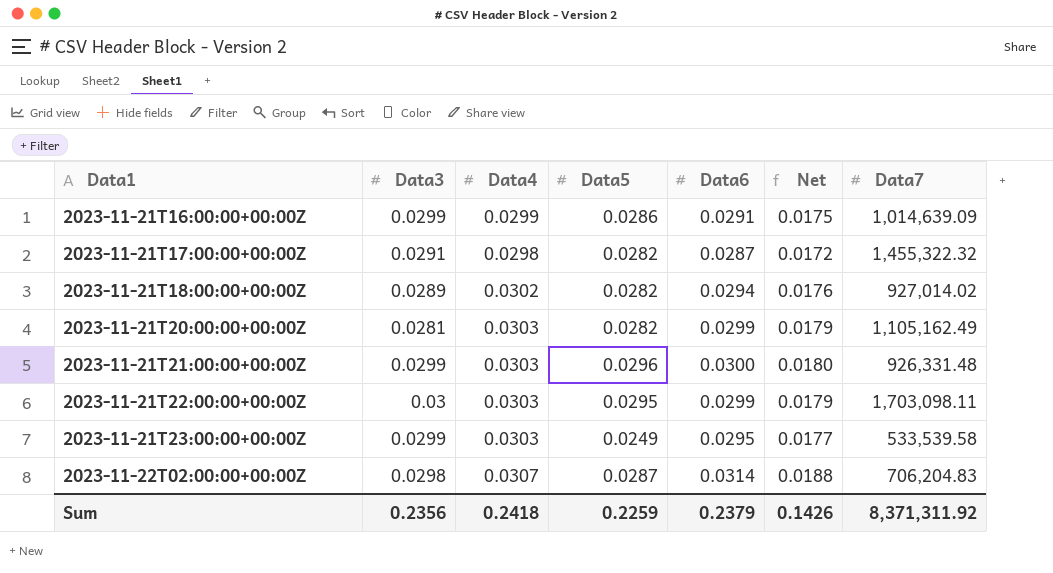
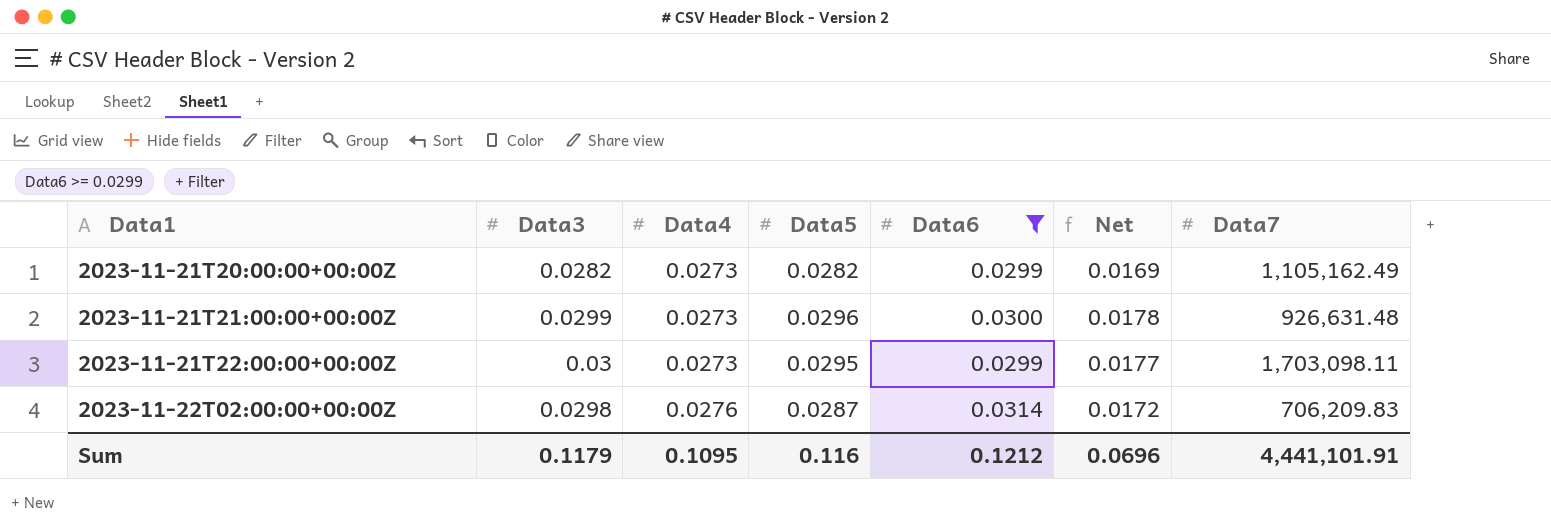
filter: none -> Data6 >= 0.0299
column Net | formula: [Data6] * 0.6 -> [Data5] * 0.6
2023-11-21T20:00:00+00:00Z | Data3: 0.0281 -> 0.0282
2023-11-21T20:00:00+00:00Z | Data4: 0.0303 -> 0.0273
2023-11-21T21:00:00+00:00Z | Data4: 0.0303 -> 0.0273
2023-11-21T21:00:00+00:00Z | Data7: 926,331.48 -> 926,631.48
2023-11-21T22:00:00+00:00Z | Data4: 0.0303 -> 0.0273
2023-11-22T02:00:00+00:00Z | Data4: 0.0307 -> 0.0276
2023-11-22T02:00:00+00:00Z | Data7: 706,204.83 -> 706,209.83
Sum | Data3: 0.2356 -> 0.1179
Sum | Data4: 0.2418 -> 0.1095
Sum | Data5: 0.2259 -> 0.116
Sum | Data6: 0.2379 -> 0.1212
Sum | Net: 0.1426 -> 0.0696
Sum | Data7: 8,371,311.92 -> 4,441,101.91

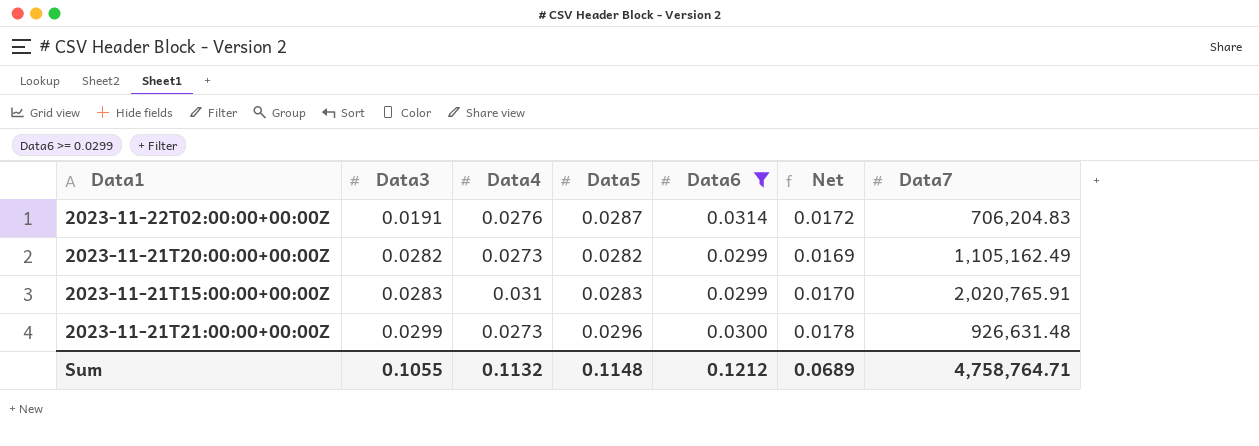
row order: Data1 ascending -> Data3 ascending
row 2023-11-21T22:00:00+00:00Z: 0.03 | 0.0273 | 0.0295 | 0.0299 | 0.0177 | 1,703,098.11 -> none
2023-11-22T02:00:00+00:00Z | Data3: 0.0298 -> 0.0191
2023-11-22T02:00:00+00:00Z | Data7: 706,209.83 -> 706,204.83
row 2023-11-21T15:00:00+00:00Z: none -> 0.0283 | 0.031 | 0.0283 | 0.0299 | 0.0170 | 2,020,765.91
Sum | Data3: 0.1179 -> 0.1055
Sum | Data4: 0.1095 -> 0.1132
Sum | Data5: 0.116 -> 0.1148
Sum | Net: 0.0696 -> 0.0689
Sum | Data7: 4,441,101.91 -> 4,758,764.71

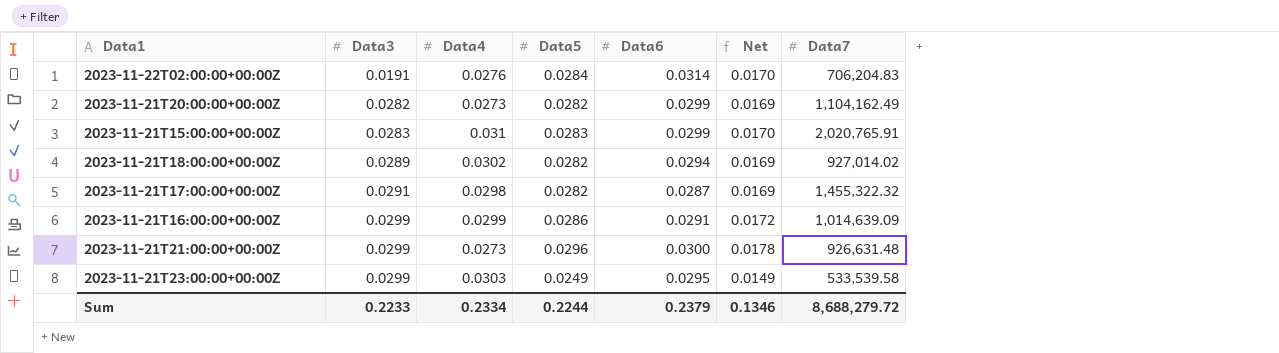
filter: Data6 >= 0.0299 -> none
2023-11-22T02:00:00+00:00Z | Data5: 0.0287 -> 0.0284
2023-11-22T02:00:00+00:00Z | Net: 0.0172 -> 0.0170
2023-11-21T20:00:00+00:00Z | Data7: 1,105,162.49 -> 1,104,162.49
Sum | Data3: 0.1055 -> 0.2233
Sum | Data4: 0.1132 -> 0.2334
Sum | Data5: 0.1148 -> 0.2244
Sum | Data6: 0.1212 -> 0.2379
Sum | Net: 0.0689 -> 0.1346
Sum | Data7: 4,758,764.71 -> 8,688,279.72

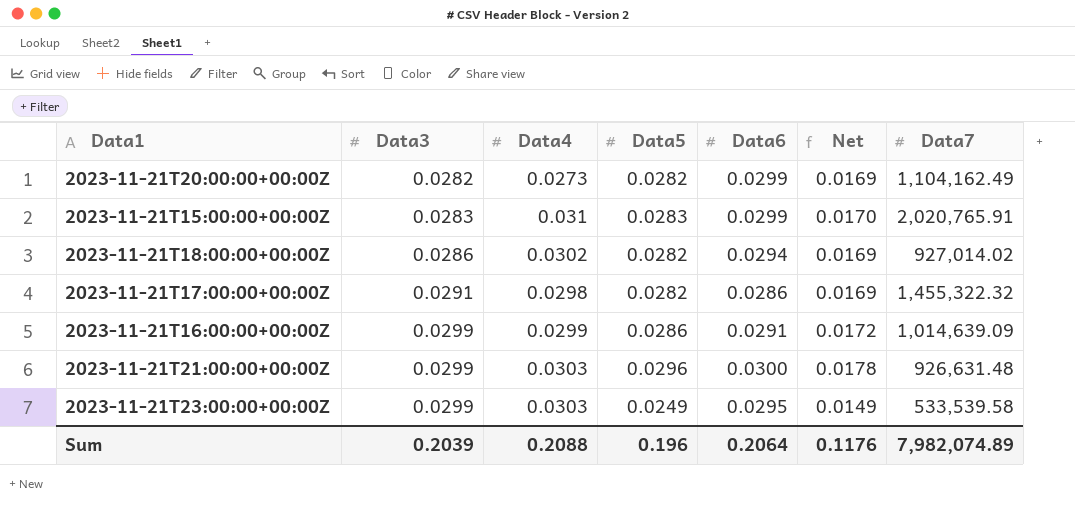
row 2023-11-22T02:00:00+00:00Z: 0.0191 | 0.0276 | 0.0284 | 0.0314 | 0.0170 | 706,204.83 -> none
2023-11-21T18:00:00+00:00Z | Data3: 0.0289 -> 0.0286
2023-11-21T17:00:00+00:00Z | Data6: 0.0287 -> 0.0286
2023-11-21T21:00:00+00:00Z | Data4: 0.0273 -> 0.0303
Sum | Data3: 0.2233 -> 0.2039
Sum | Data4: 0.2334 -> 0.2088
Sum | Data5: 0.2244 -> 0.196
Sum | Data6: 0.2379 -> 0.2064
Sum | Net: 0.1346 -> 0.1176
Sum | Data7: 8,688,279.72 -> 7,982,074.89

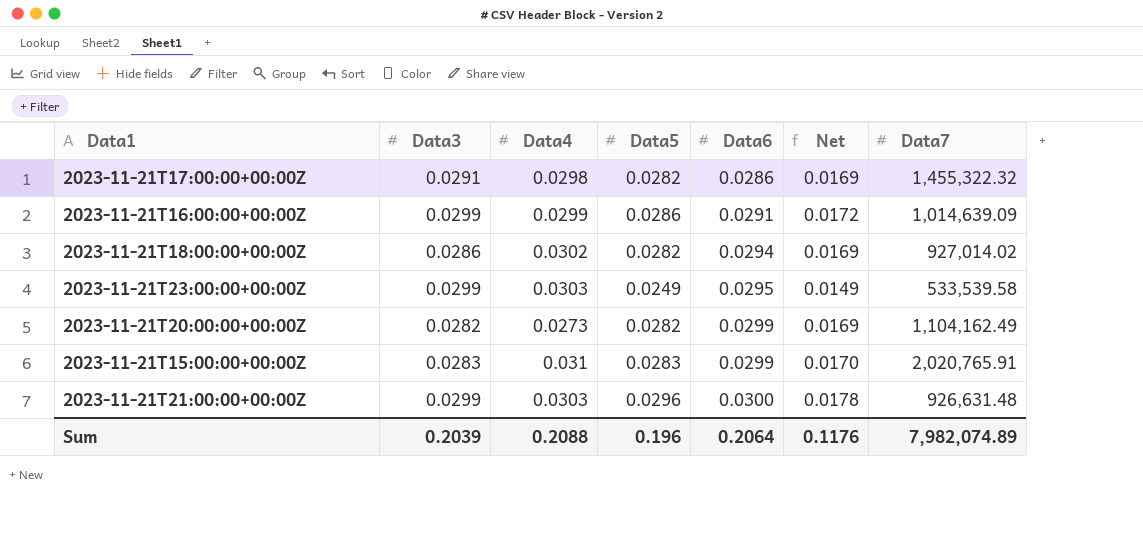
row order: Data3 ascending -> Data6 ascending

